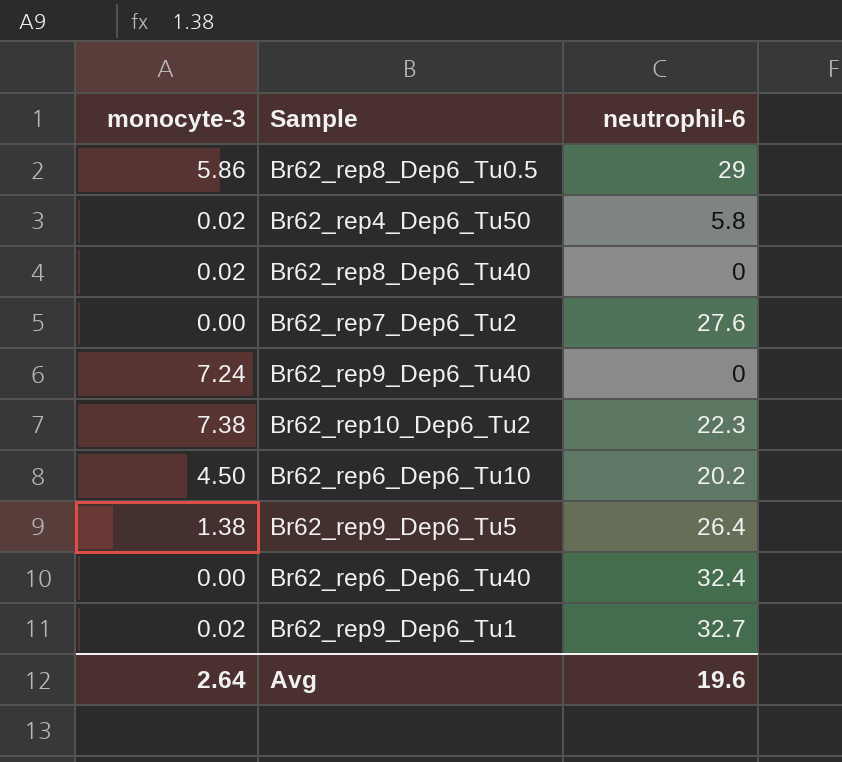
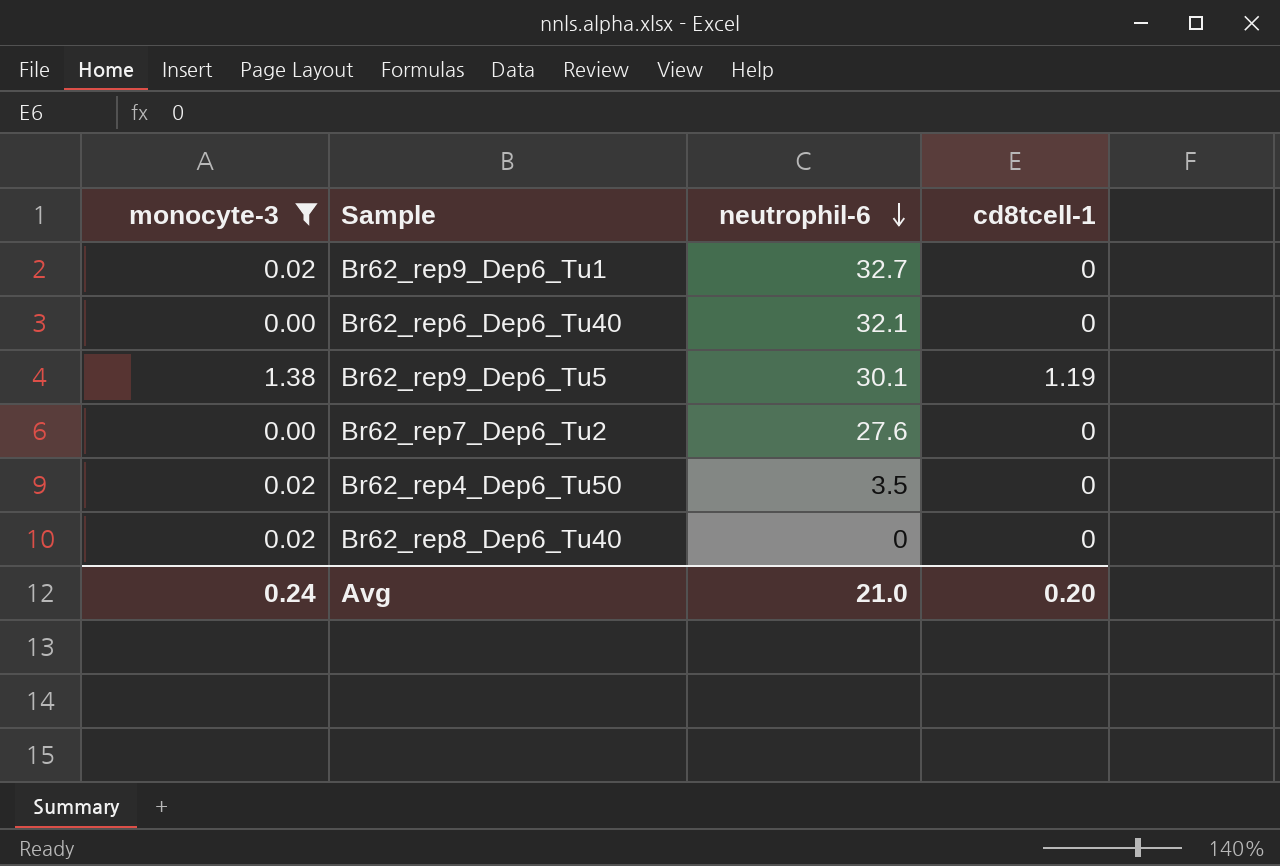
filter: none -> monocyte-3 <= 1.38
row order: none -> neutrophil-6 descending
column cd8tcell-1 | position: none -> 4
Br62_rep6_Dep6_Tu40 | neutrophil-6: 32.4 -> 32.1
Br62_rep9_Dep6_Tu5 | neutrophil-6: 26.4 -> 30.1
Br62_rep4_Dep6_Tu50 | neutrophil-6: 5.8 -> 3.5
Avg | monocyte-3: 2.64 -> 0.24
Avg | neutrophil-6: 19.6 -> 21.0

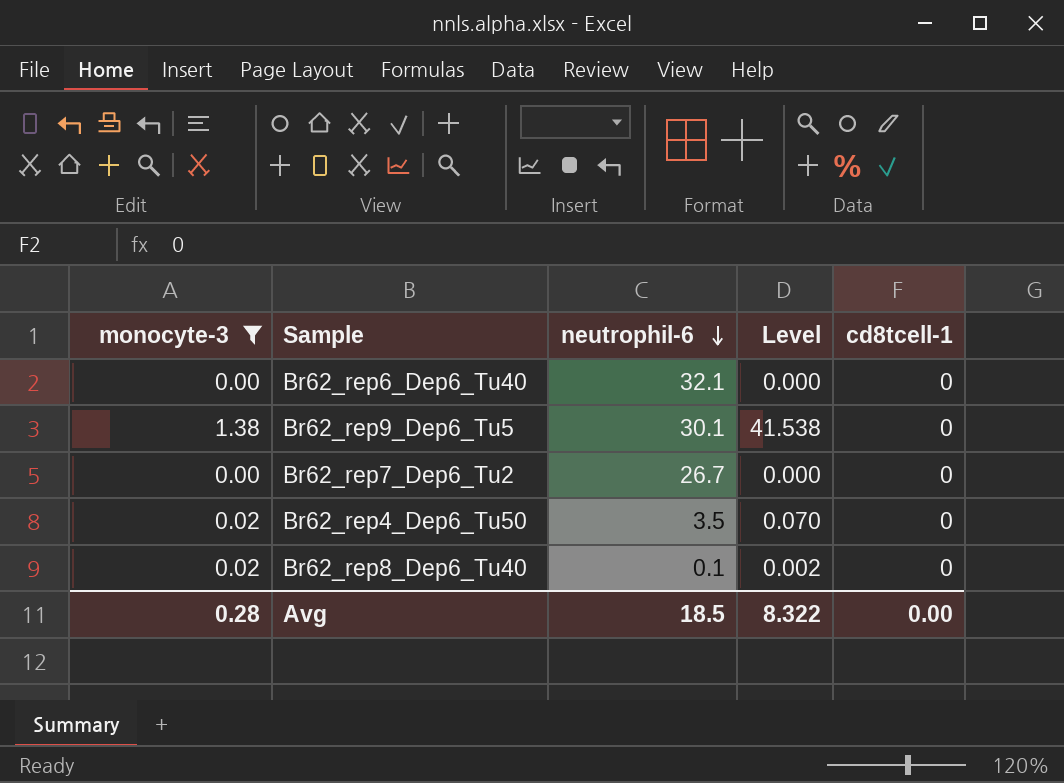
column Level | formula: none -> [monocyte-3] * [neutrophil-6]
row Br62_rep9_Dep6_Tu1: 0.02 | 32.7 | 0 -> none
Br62_rep9_Dep6_Tu5 | cd8tcell-1: 1.19 -> 0
Br62_rep7_Dep6_Tu2 | neutrophil-6: 27.6 -> 26.7
Br62_rep8_Dep6_Tu40 | neutrophil-6: 0 -> 0.1
Avg | monocyte-3: 0.24 -> 0.28
Avg | neutrophil-6: 21.0 -> 18.5
Avg | cd8tcell-1: 0.20 -> 0.00

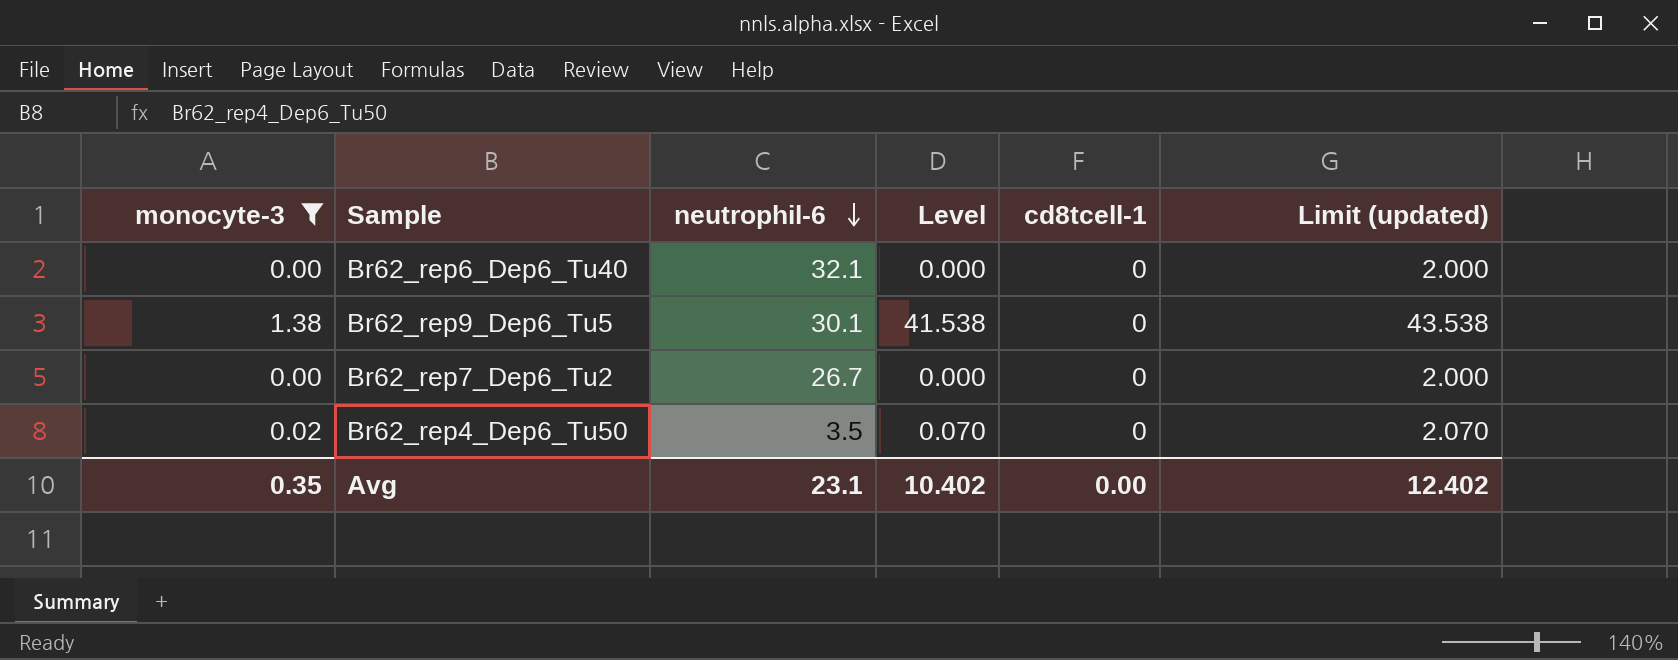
column Limit (updated) | formula: none -> [Level] + 2
row Br62_rep8_Dep6_Tu40: 0.02 | 0.1 | 0.002 | 0 -> none
Avg | monocyte-3: 0.28 -> 0.35
Avg | neutrophil-6: 18.5 -> 23.1
Avg | Level: 8.322 -> 10.402

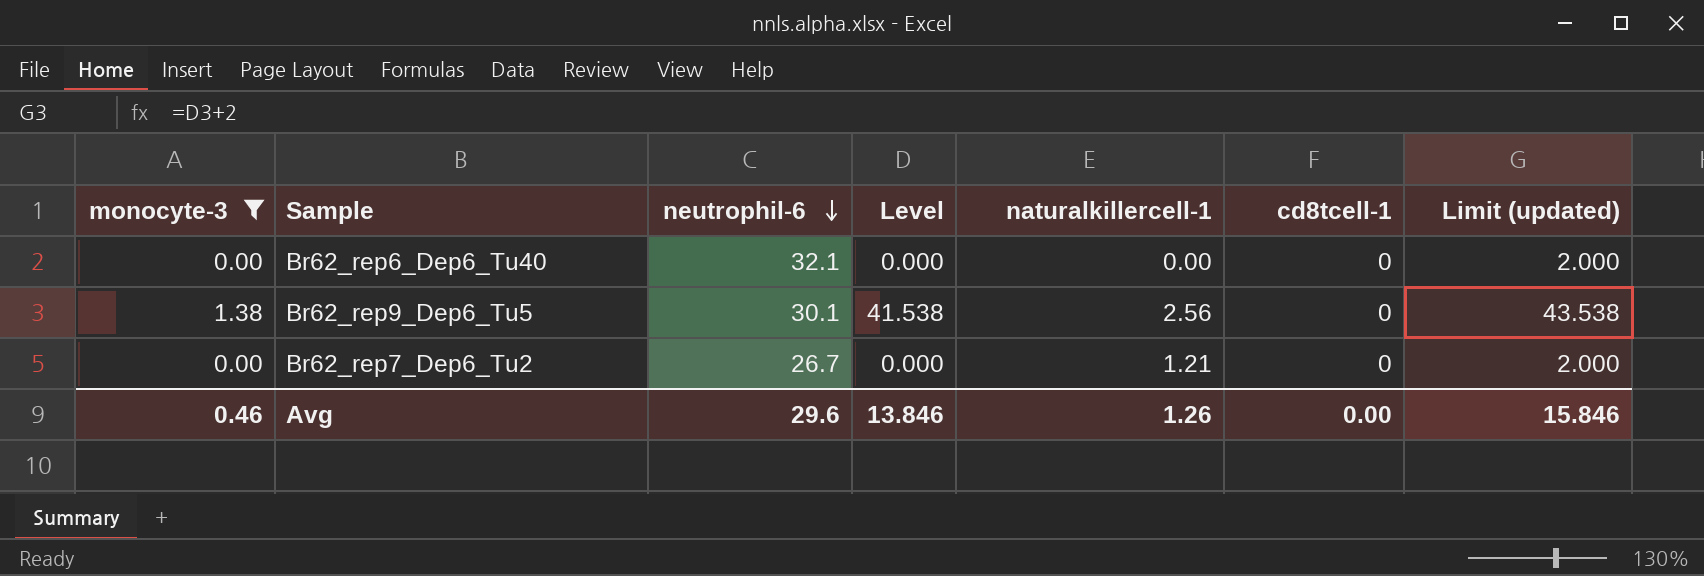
column naturalkillercell-1 | position: none -> 5
row Br62_rep4_Dep6_Tu50: 0.02 | 3.5 | 0.070 | 0 | 2.070 -> none
Avg | monocyte-3: 0.35 -> 0.46
Avg | neutrophil-6: 23.1 -> 29.6
Avg | Level: 10.402 -> 13.846
Avg | Limit (updated): 12.402 -> 15.846

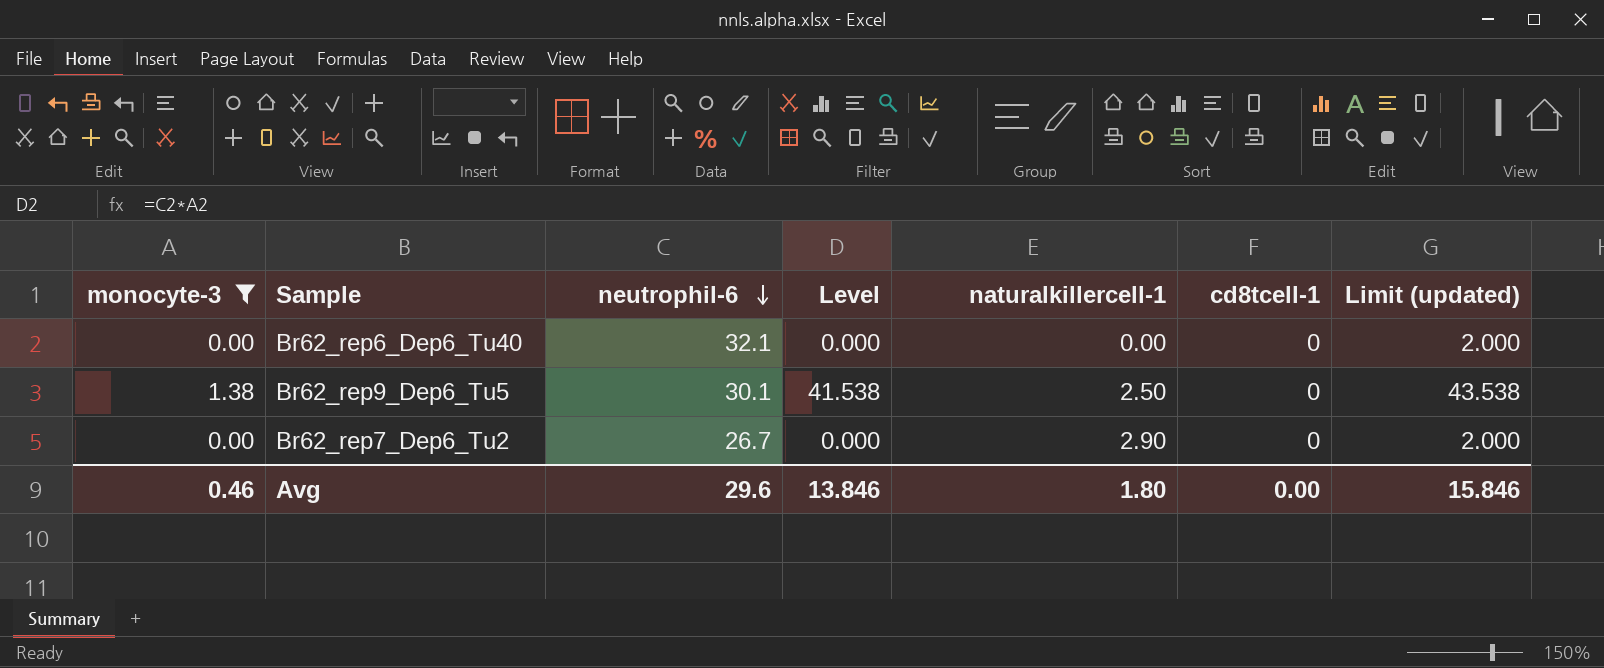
Br62_rep9_Dep6_Tu5 | naturalkillercell-1: 2.56 -> 2.50
Br62_rep7_Dep6_Tu2 | naturalkillercell-1: 1.21 -> 2.90
Avg | naturalkillercell-1: 1.26 -> 1.80

